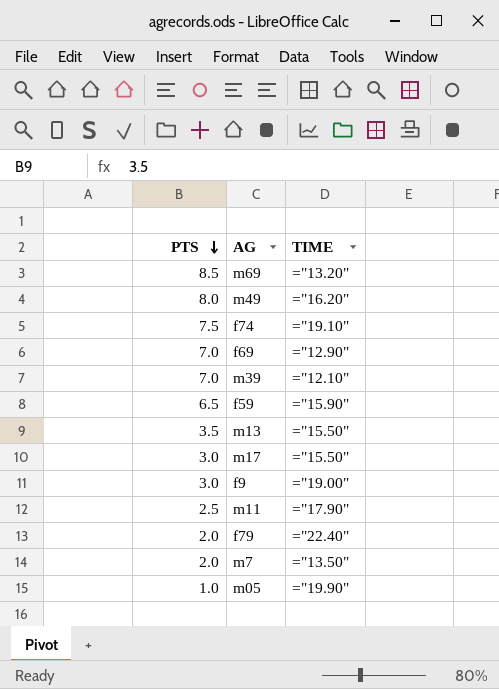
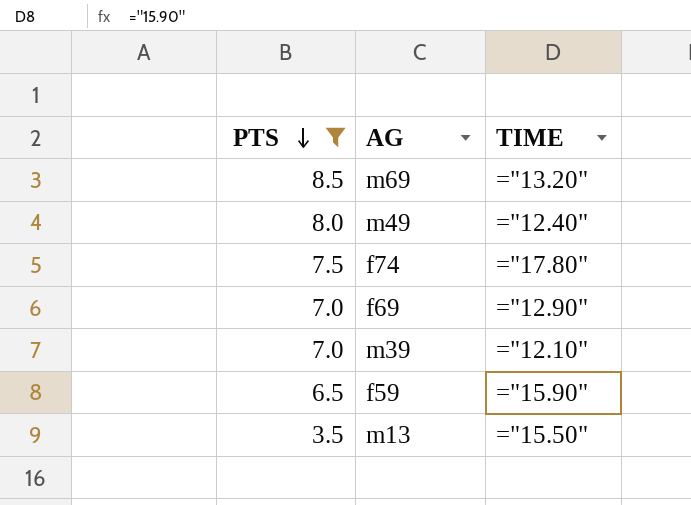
filter: none -> PTS >= 3.5
m49 | TIME: ="16.20" -> ="12.40"
f74 | TIME: ="19.10" -> ="17.80"

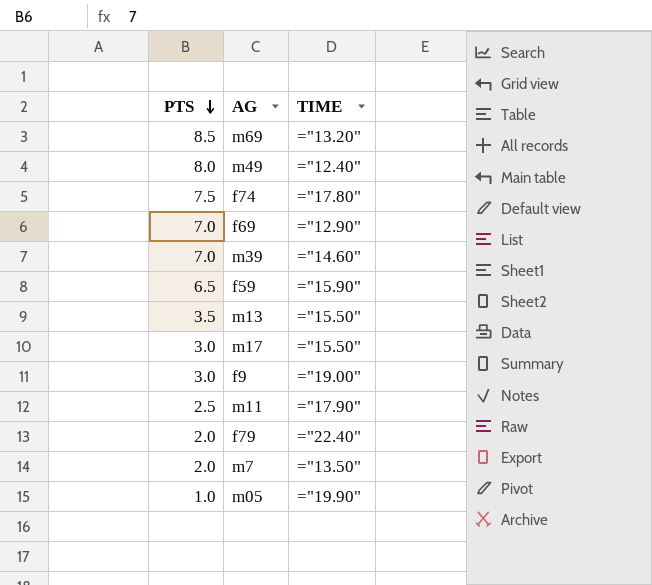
filter: PTS >= 3.5 -> none
m39 | TIME: ="12.10" -> ="14.60"

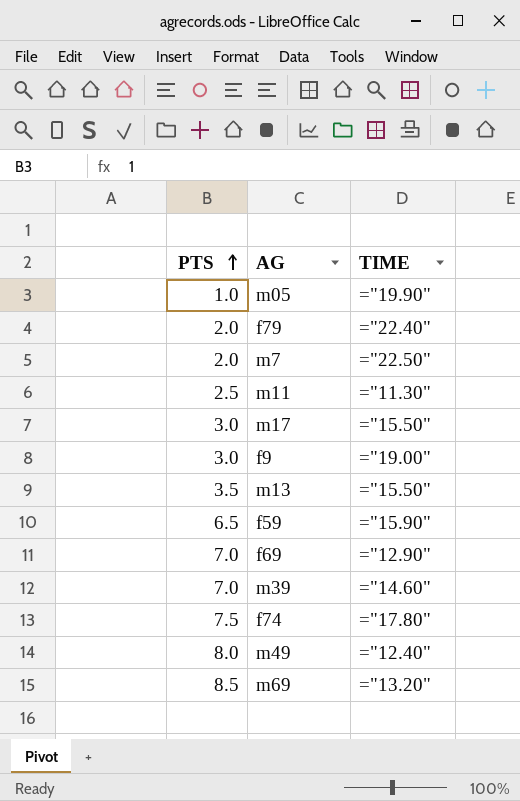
row order: PTS descending -> PTS ascending
m7 | TIME: ="13.50" -> ="22.50"
m11 | TIME: ="17.90" -> ="11.30"

